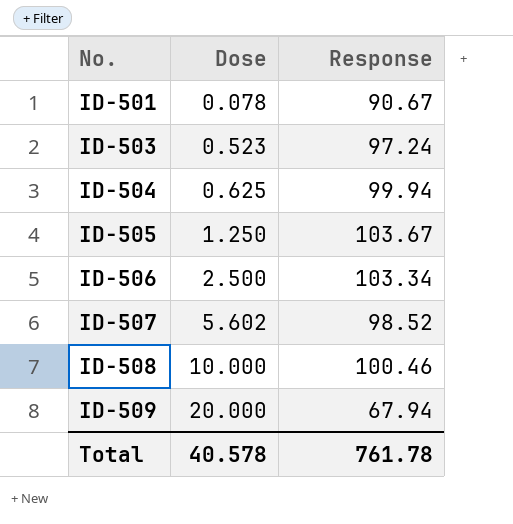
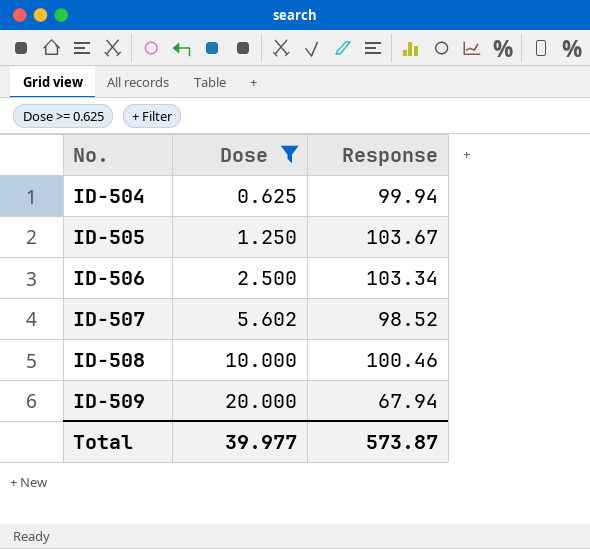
filter: none -> Dose >= 0.625
Total | Dose: 40.578 -> 39.977
Total | Response: 761.78 -> 573.87

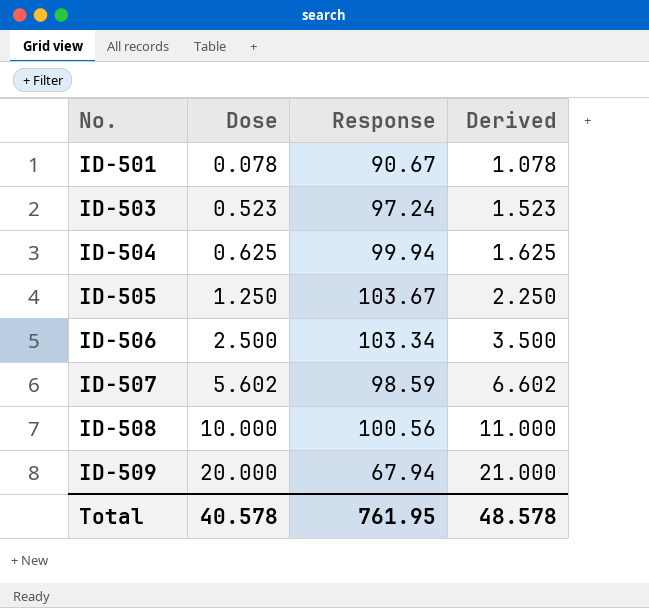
filter: Dose >= 0.625 -> none
column Derived | formula: none -> [Dose] + 1
ID-507 | Response: 98.52 -> 98.59
ID-508 | Response: 100.46 -> 100.56
Total | Dose: 39.977 -> 40.578
Total | Response: 573.87 -> 761.95

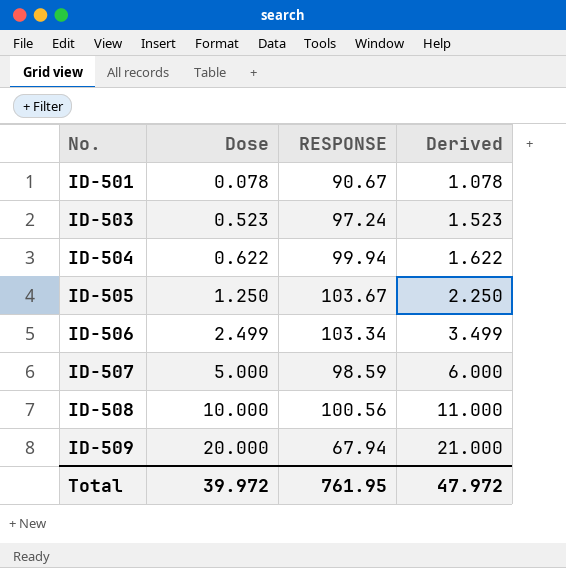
column name: Response -> RESPONSE
ID-504 | Dose: 0.625 -> 0.622
ID-504 | Derived: 1.625 -> 1.622
ID-506 | Dose: 2.500 -> 2.499
ID-506 | Derived: 3.500 -> 3.499
ID-507 | Dose: 5.602 -> 5.000
ID-507 | Derived: 6.602 -> 6.000
Total | Dose: 40.578 -> 39.972
Total | Derived: 48.578 -> 47.972

